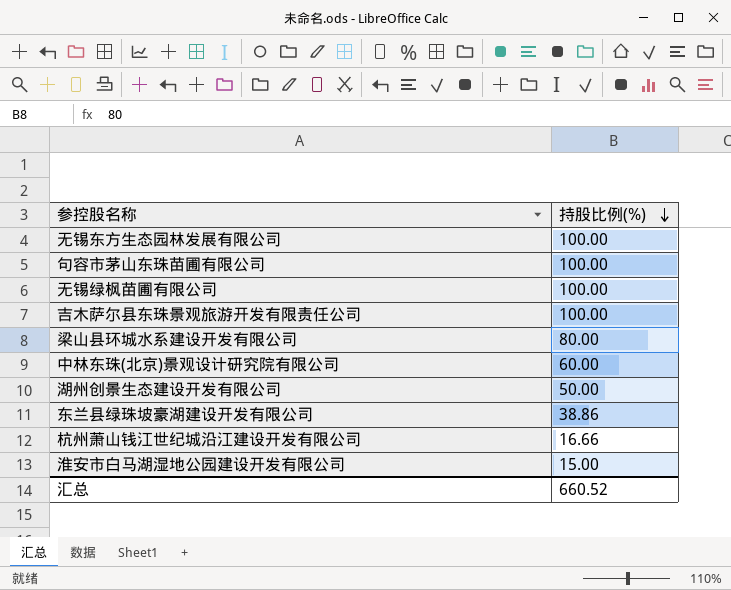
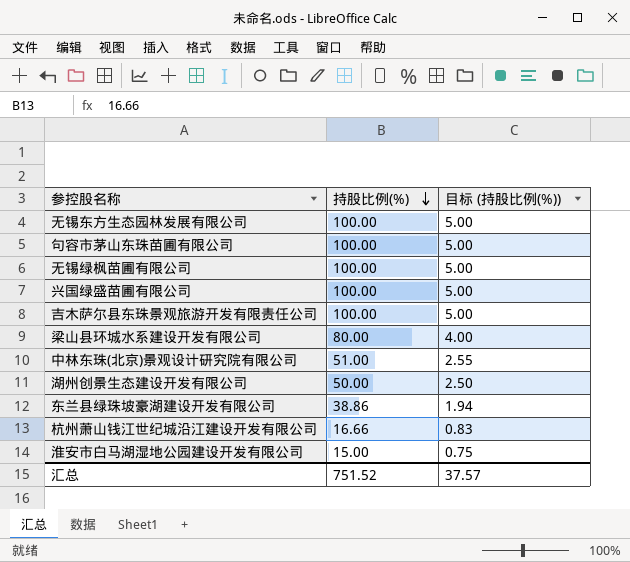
column 目标 (持股比例(%)) | formula: none -> [持股比例(%)] * 0.05
row 兴国绿盛苗圃有限公司: none -> 100.00 | 5.00
中林东珠(北京)景观设计研究院有限公司 | 持股比例(%): 60.00 -> 51.00
汇总 | 持股比例(%): 660.52 -> 751.52

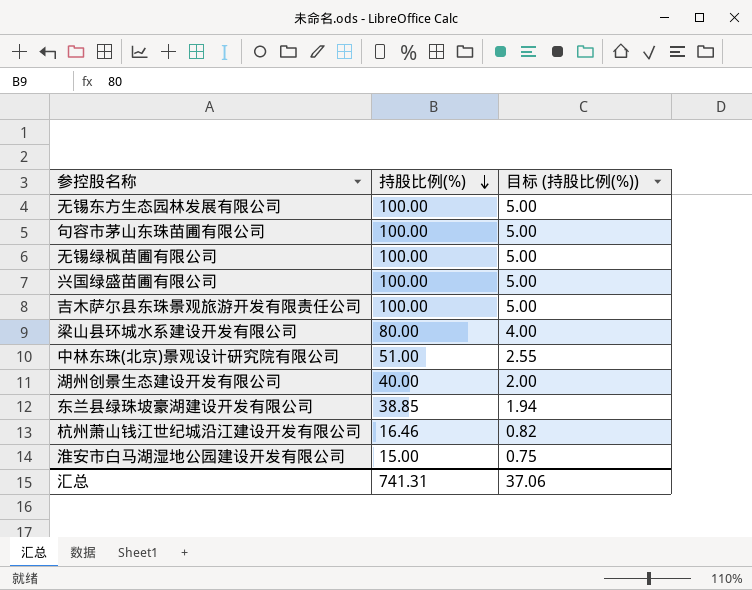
湖州创景生态建设开发有限公司 | 持股比例(%): 50.00 -> 40.00
湖州创景生态建设开发有限公司 | 目标 (持股比例(%)): 2.50 -> 2.00
东兰县绿珠坡豪湖建设开发有限公司 | 持股比例(%): 38.86 -> 38.85
杭州萧山钱江世纪城沿江建设开发有限公司 | 持股比例(%): 16.66 -> 16.46
杭州萧山钱江世纪城沿江建设开发有限公司 | 目标 (持股比例(%)): 0.83 -> 0.82
汇总 | 持股比例(%): 751.52 -> 741.31
汇总 | 目标 (持股比例(%)): 37.57 -> 37.06

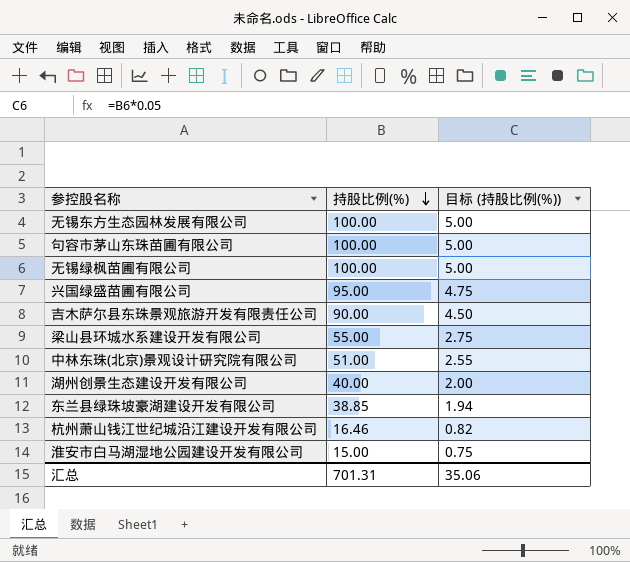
兴国绿盛苗圃有限公司 | 持股比例(%): 100.00 -> 95.00
兴国绿盛苗圃有限公司 | 目标 (持股比例(%)): 5.00 -> 4.75
吉木萨尔县东珠景观旅游开发有限责任公司 | 持股比例(%): 100.00 -> 90.00
吉木萨尔县东珠景观旅游开发有限责任公司 | 目标 (持股比例(%)): 5.00 -> 4.50
梁山县环城水系建设开发有限公司 | 持股比例(%): 80.00 -> 55.00
梁山县环城水系建设开发有限公司 | 目标 (持股比例(%)): 4.00 -> 2.75
汇总 | 持股比例(%): 741.31 -> 701.31
汇总 | 目标 (持股比例(%)): 37.06 -> 35.06

